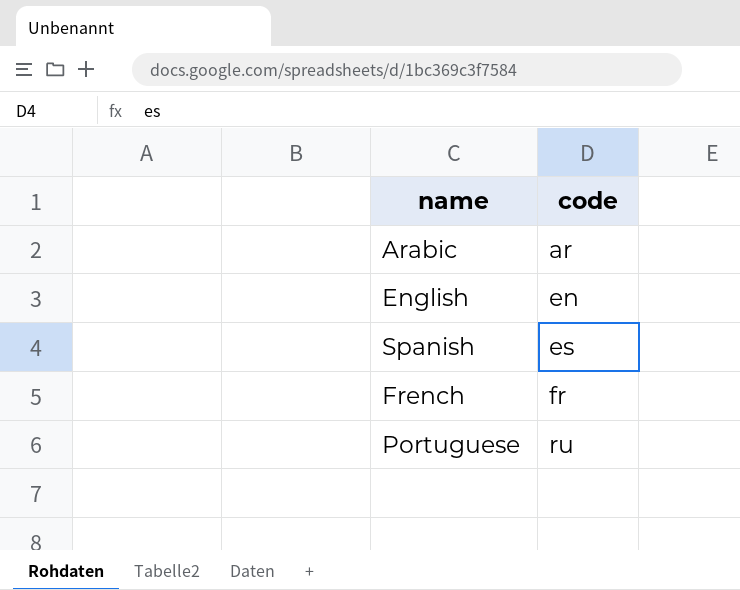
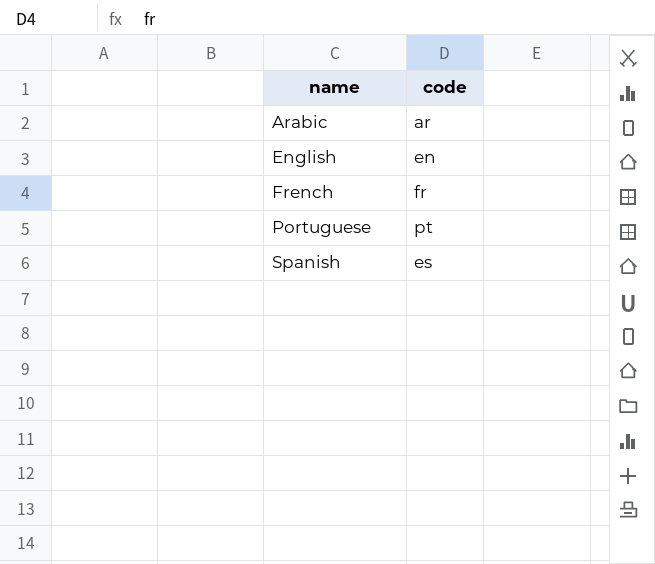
row order: code ascending -> name ascending
Portuguese | code: ru -> pt

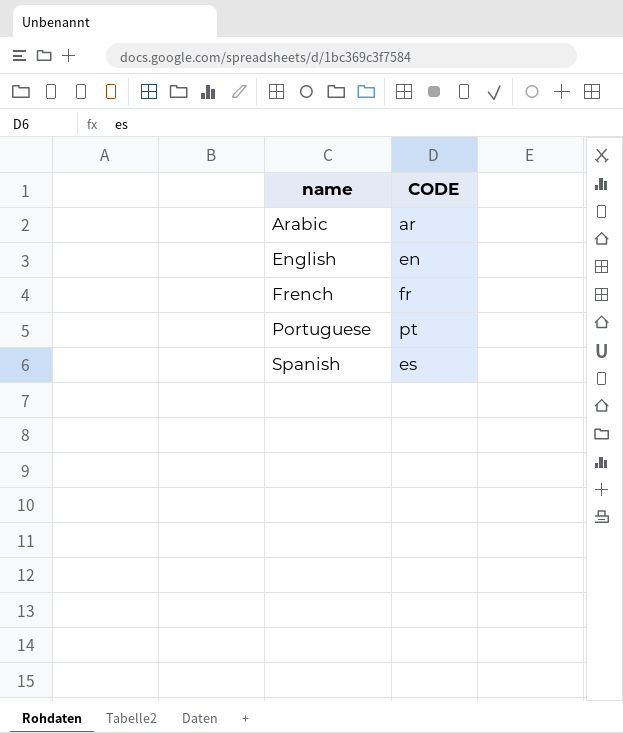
column name: code -> CODE

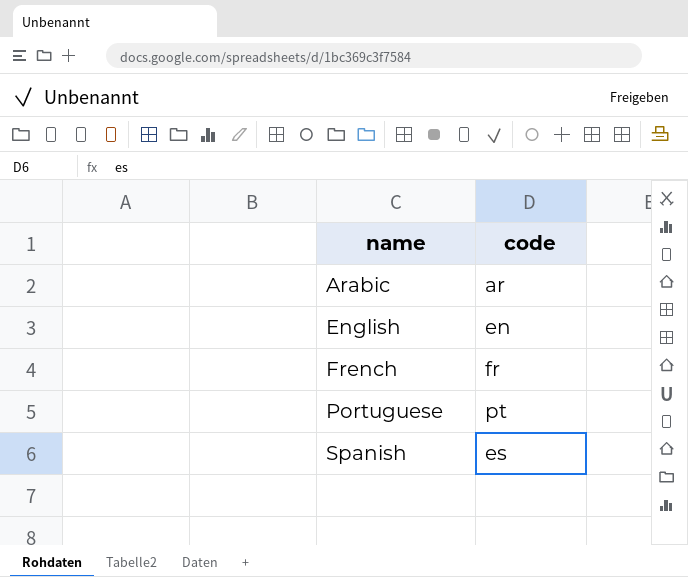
column name: CODE -> code

